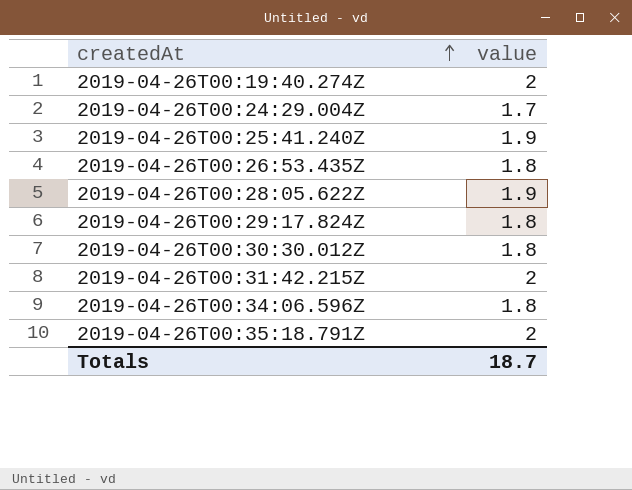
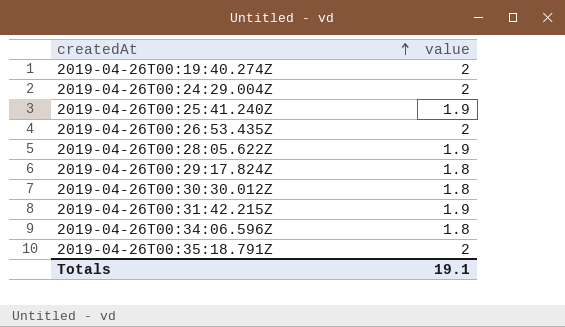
2019-04-26T00:24:29.004Z | value: 1.7 -> 2
2019-04-26T00:26:53.435Z | value: 1.8 -> 2
2019-04-26T00:31:42.215Z | value: 2 -> 1.9
Totals | value: 18.7 -> 19.1

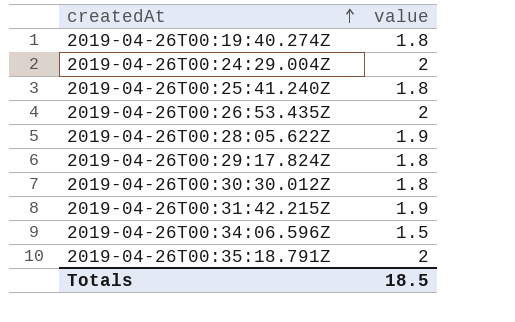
2019-04-26T00:19:40.274Z | value: 2 -> 1.8
2019-04-26T00:25:41.240Z | value: 1.9 -> 1.8
2019-04-26T00:34:06.596Z | value: 1.8 -> 1.5
Totals | value: 19.1 -> 18.5

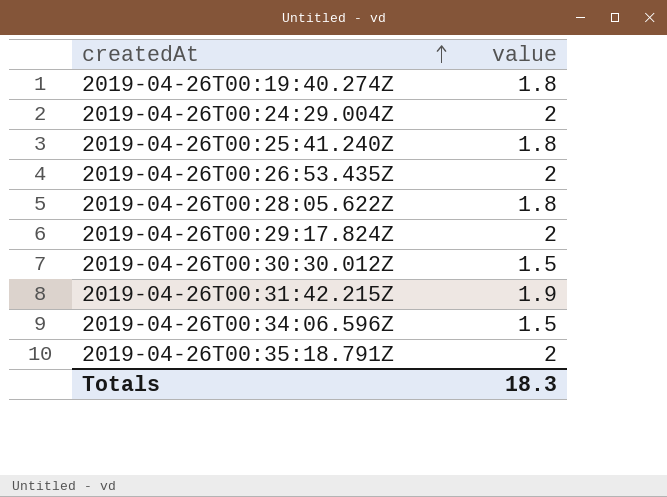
2019-04-26T00:28:05.622Z | value: 1.9 -> 1.8
2019-04-26T00:29:17.824Z | value: 1.8 -> 2
2019-04-26T00:30:30.012Z | value: 1.8 -> 1.5
Totals | value: 18.5 -> 18.3

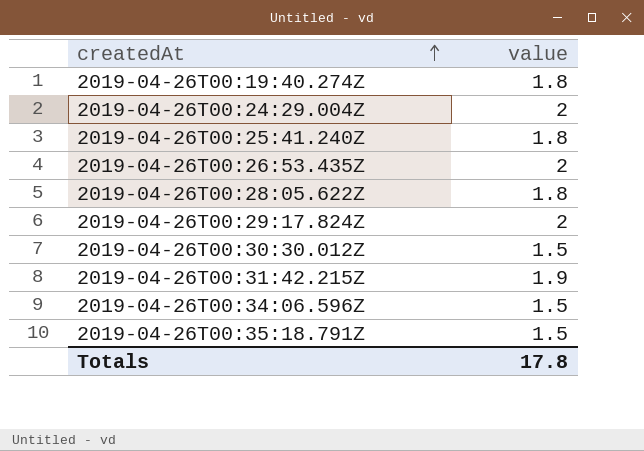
2019-04-26T00:35:18.791Z | value: 2 -> 1.5
Totals | value: 18.3 -> 17.8

